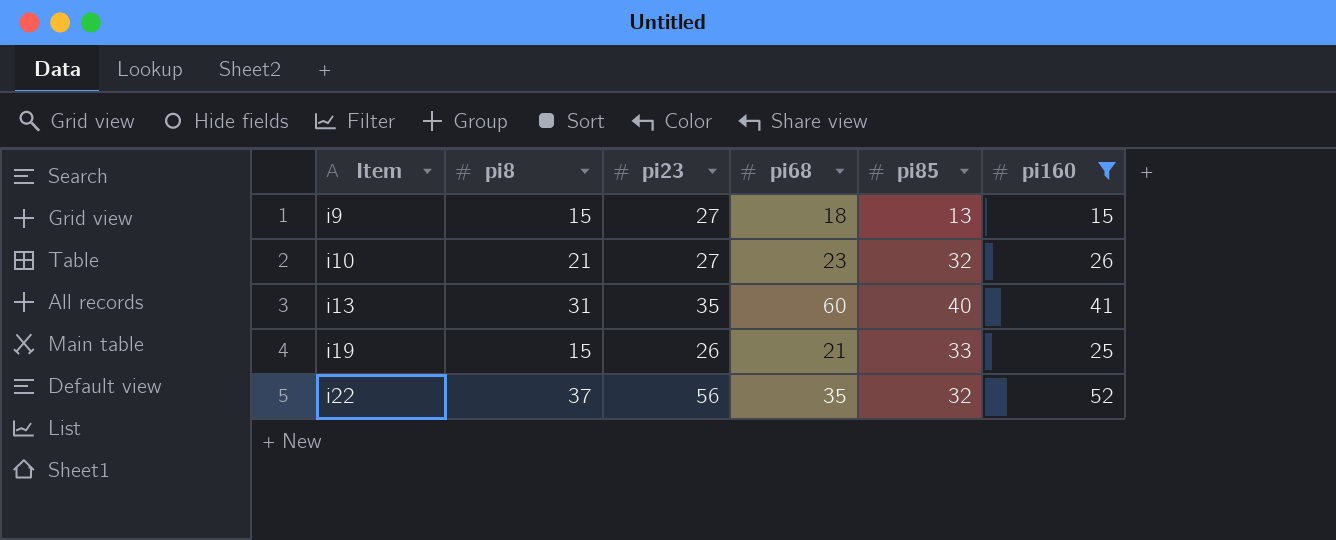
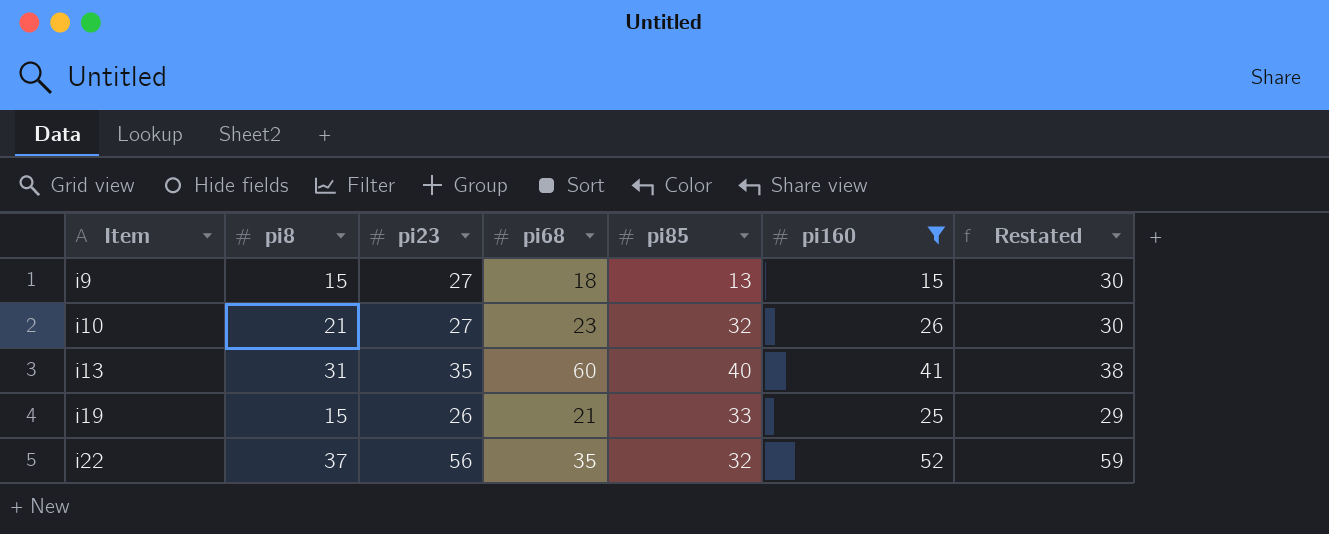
column Restated | formula: none -> [pi23] + 3

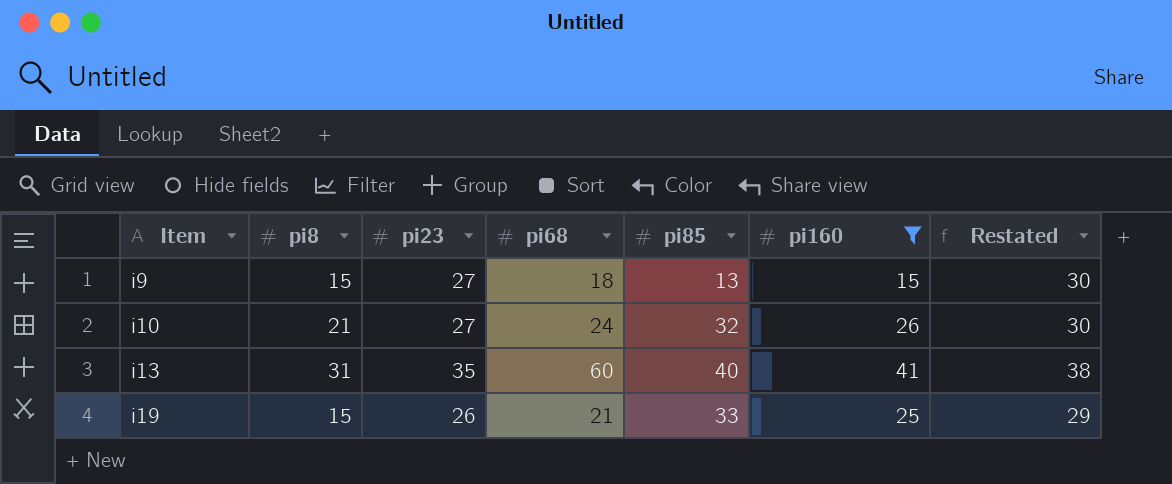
row i22: 37 | 56 | 35 | 32 | 52 | 59 -> none
i10 | pi68: 23 -> 24

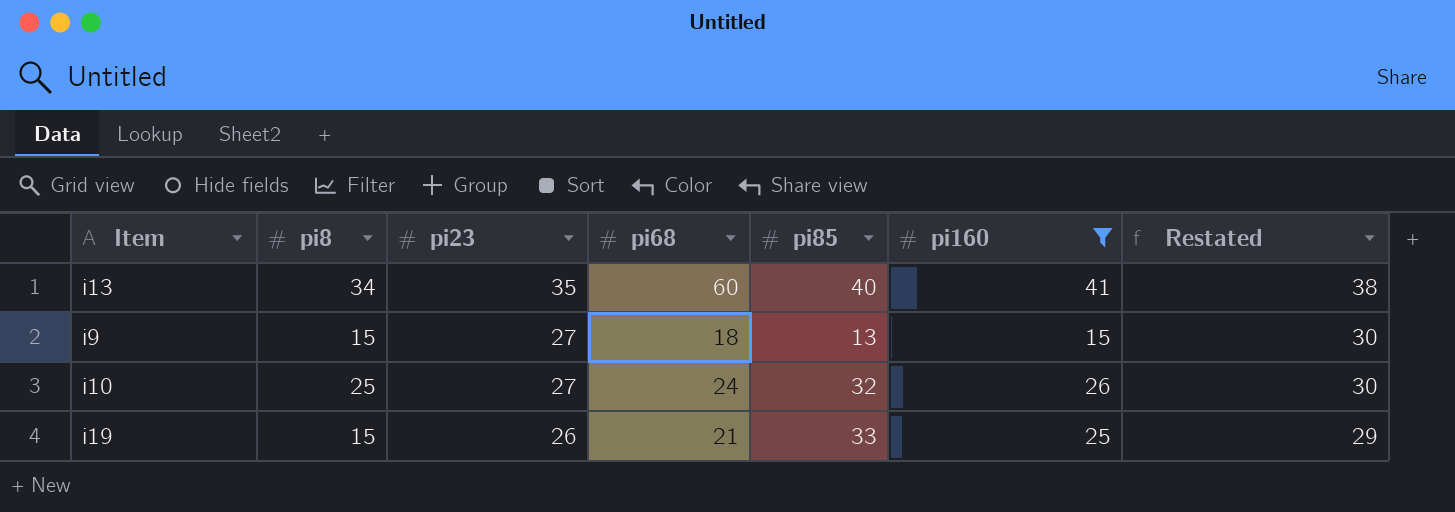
row order: Item ascending -> pi23 descending
i13 | pi8: 31 -> 34
i10 | pi8: 21 -> 25

